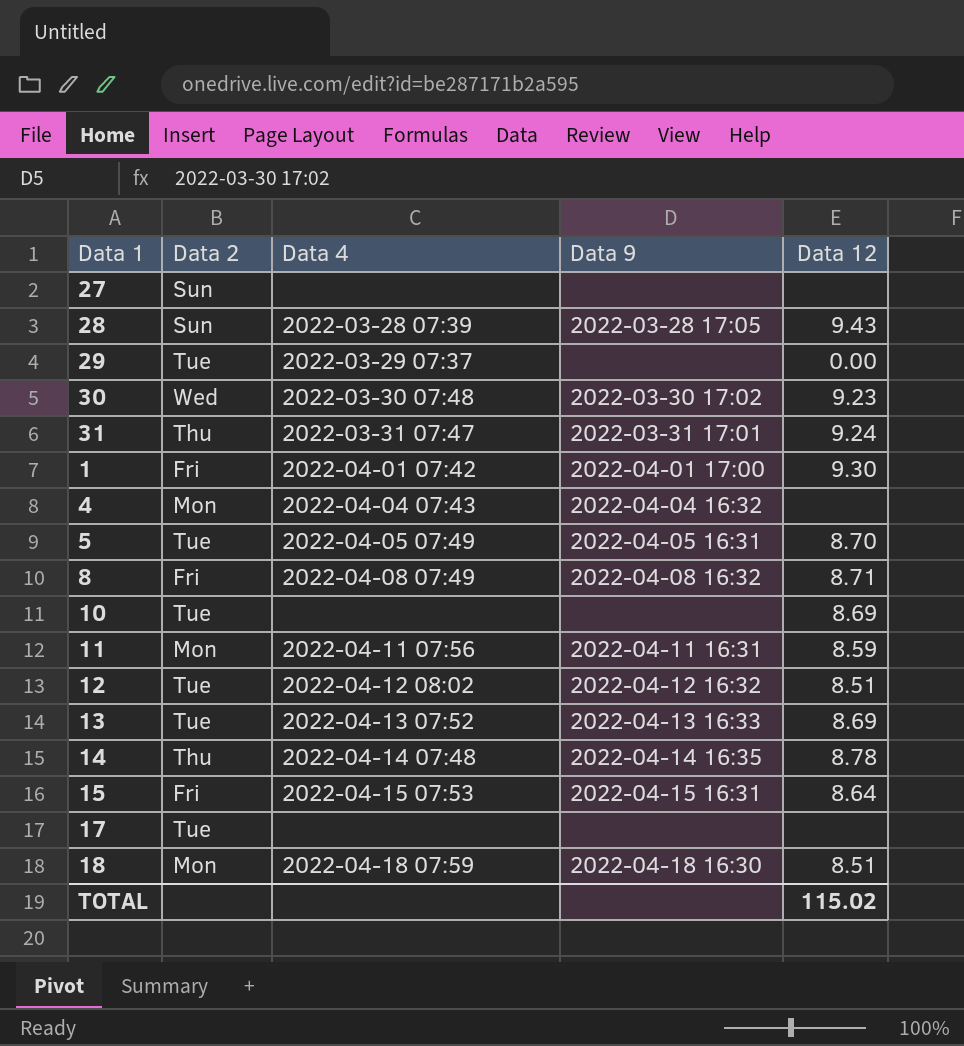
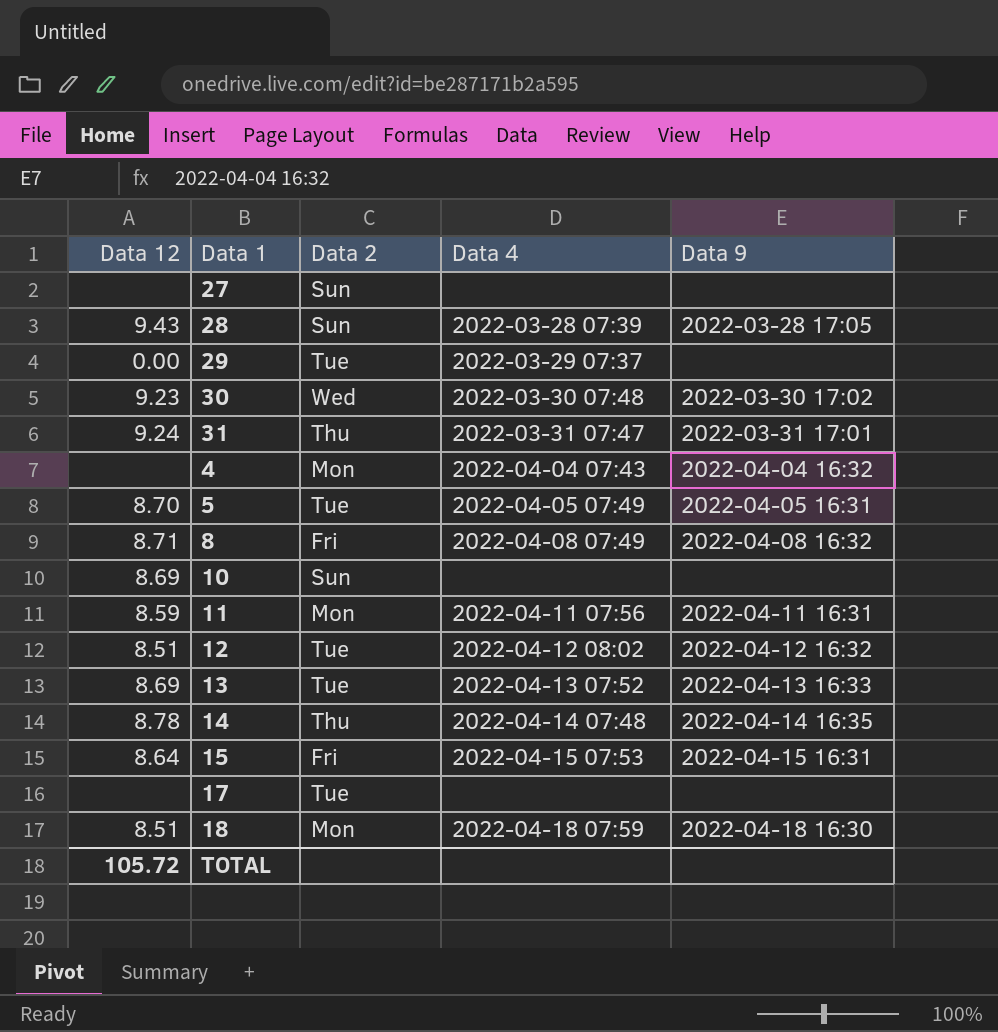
column Data 12 | position: 5 -> 1
row 1: Fri | 2022-04-01 07:42 | 2022-04-01 17:00 | 9.30 -> none
10 | Data 2: Tue -> Sun
TOTAL | Data 12: 115.02 -> 105.72

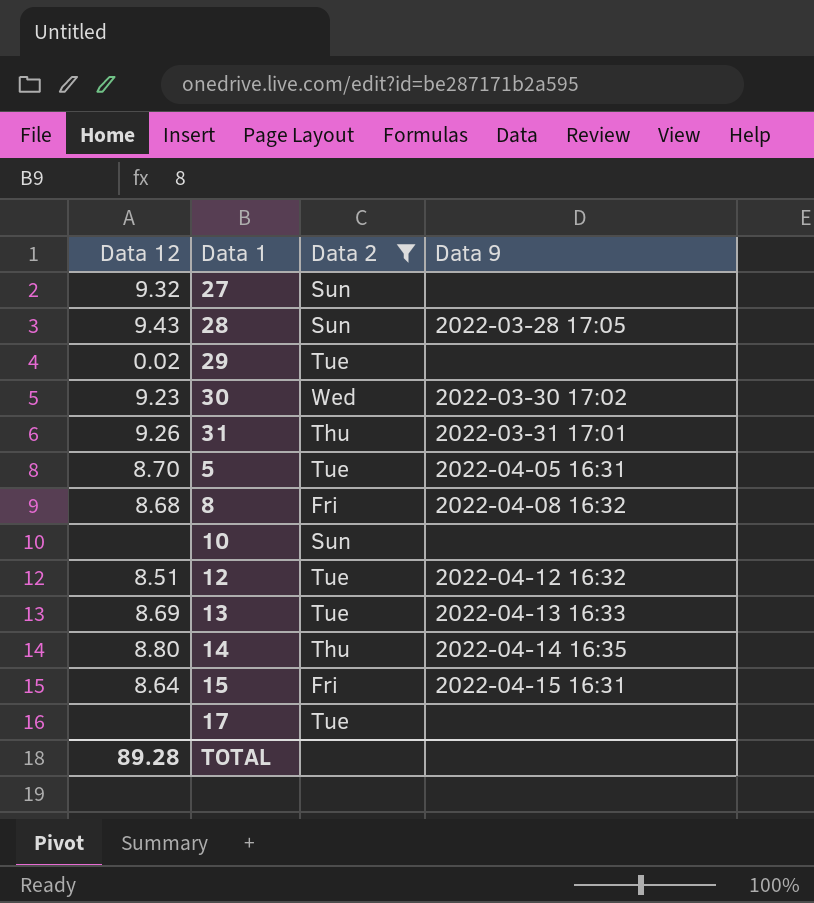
filter: none -> Data 2 != Mon
column Data 4 | position: 4 -> none
27 | Data 12: none -> 9.32
29 | Data 12: 0.00 -> 0.02
31 | Data 12: 9.24 -> 9.26
8 | Data 12: 8.71 -> 8.68
10 | Data 12: 8.69 -> none
14 | Data 12: 8.78 -> 8.80
TOTAL | Data 12: 105.72 -> 89.28

